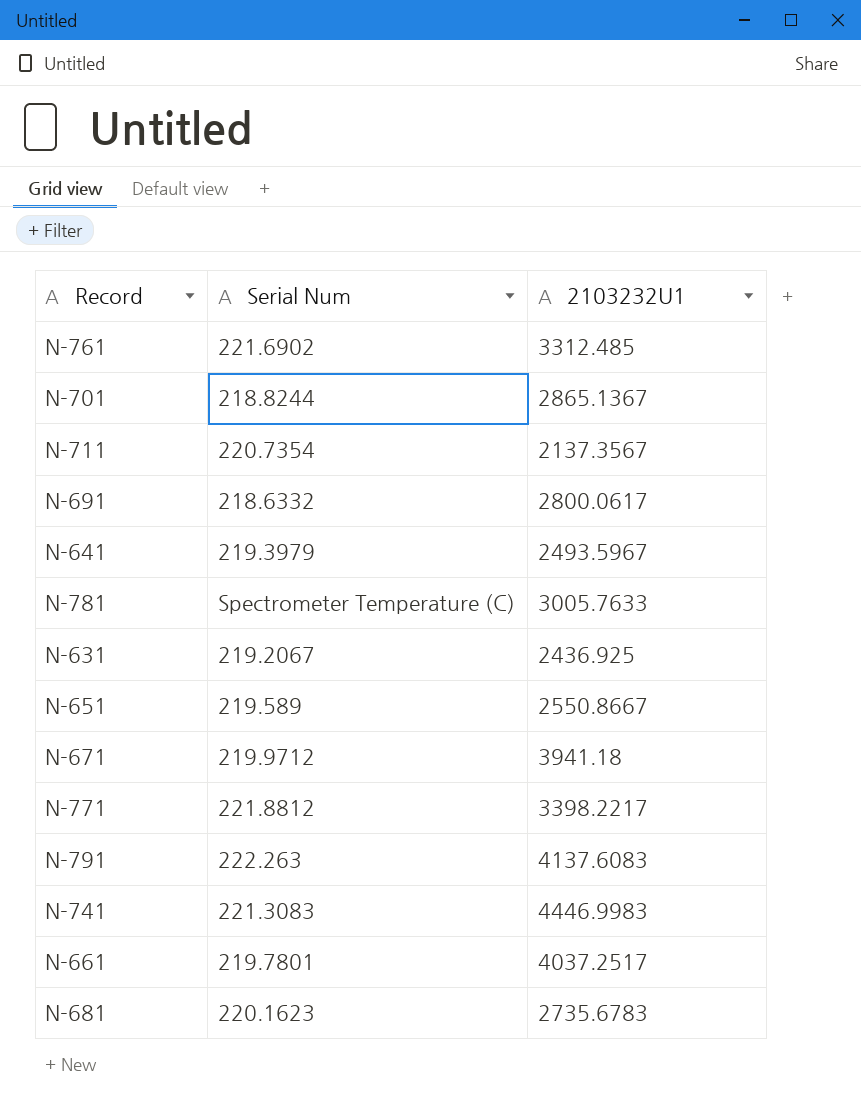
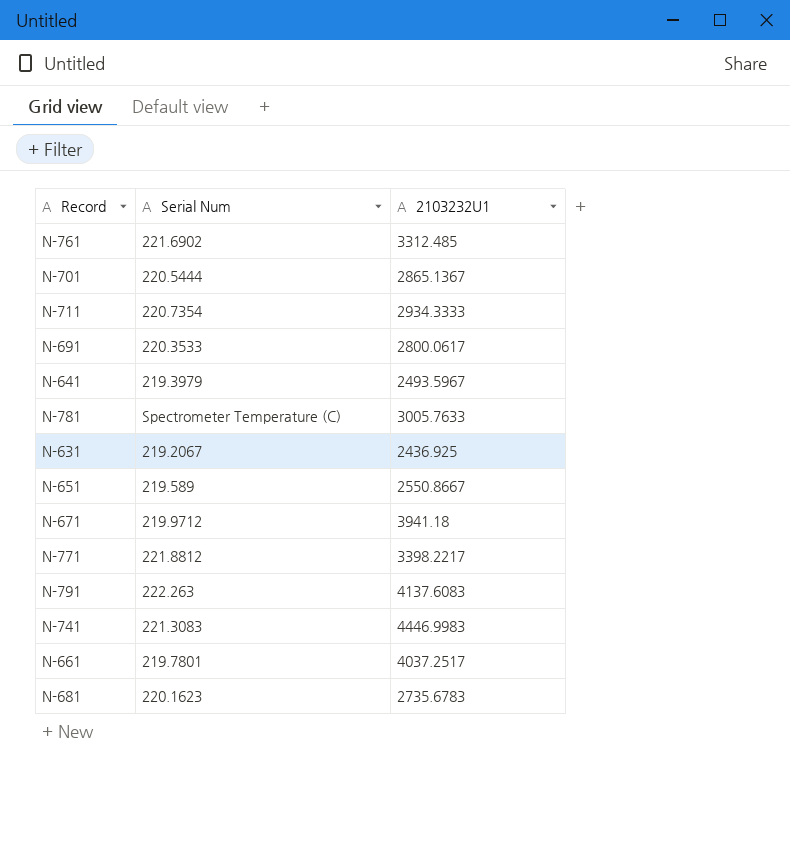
N-701 | Serial Num: 218.8244 -> 220.5444
N-711 | 2103232U1: 2137.3567 -> 2934.3333
N-691 | Serial Num: 218.6332 -> 220.3533

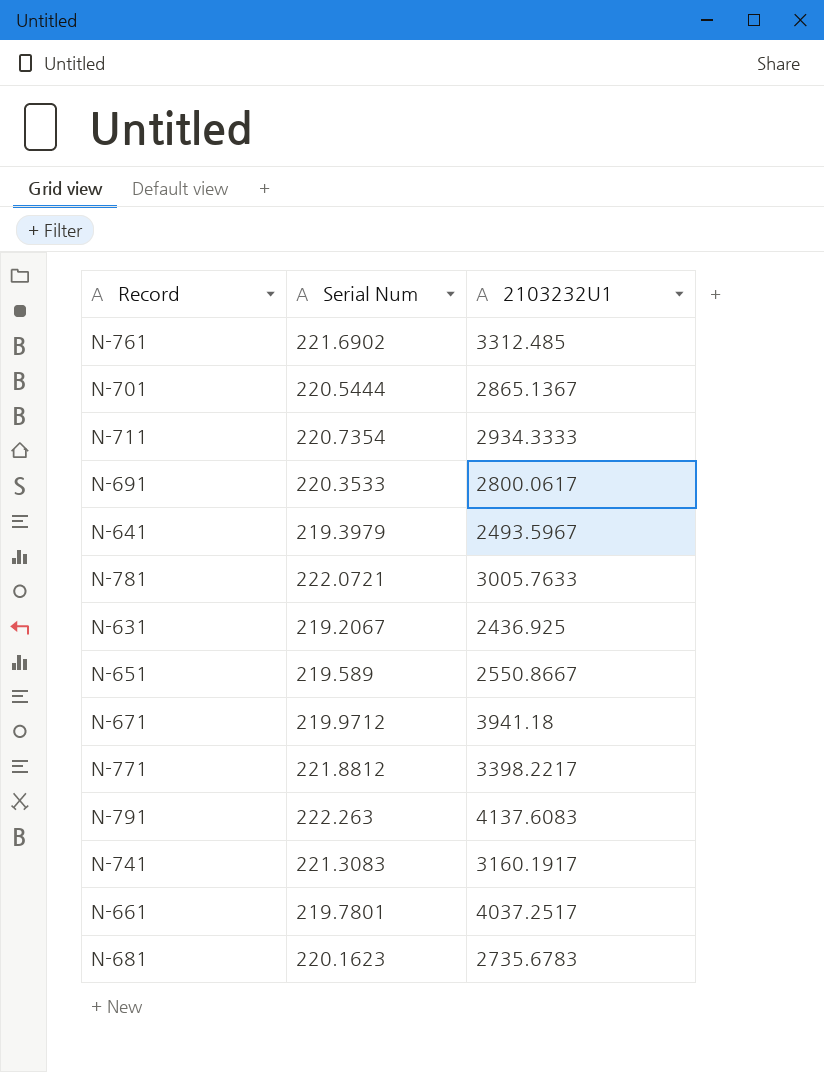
N-781 | Serial Num: Spectrometer Temperature (C) -> 222.0721
N-741 | 2103232U1: 4446.9983 -> 3160.1917

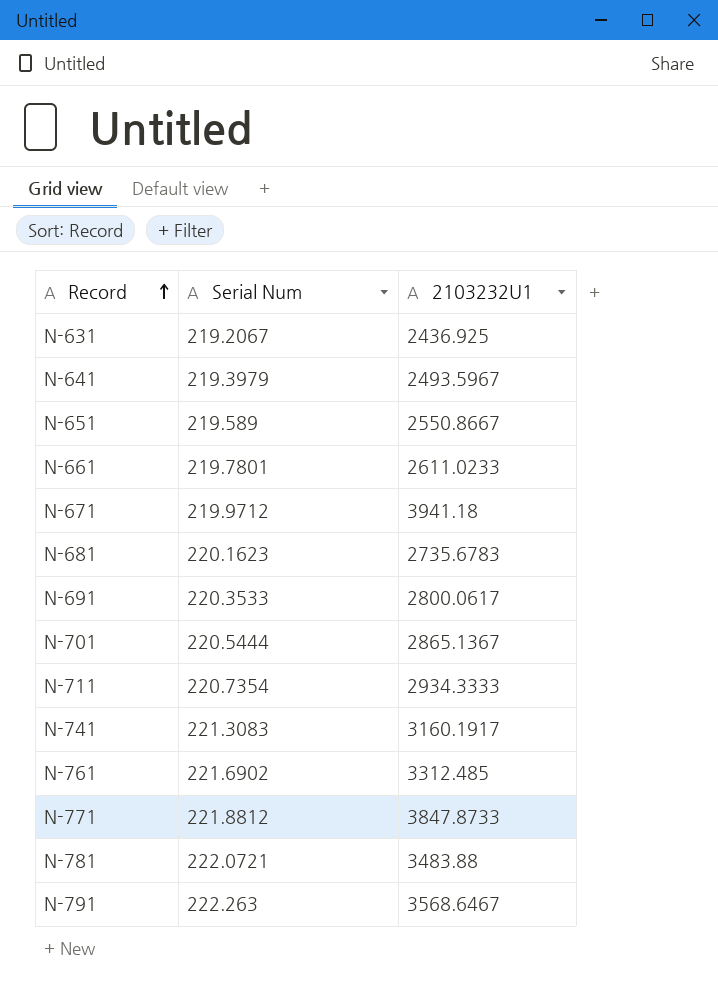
row order: none -> Record ascending
N-661 | 2103232U1: 4037.2517 -> 2611.0233
N-771 | 2103232U1: 3398.2217 -> 3847.8733
N-781 | 2103232U1: 3005.7633 -> 3483.88
N-791 | 2103232U1: 4137.6083 -> 3568.6467

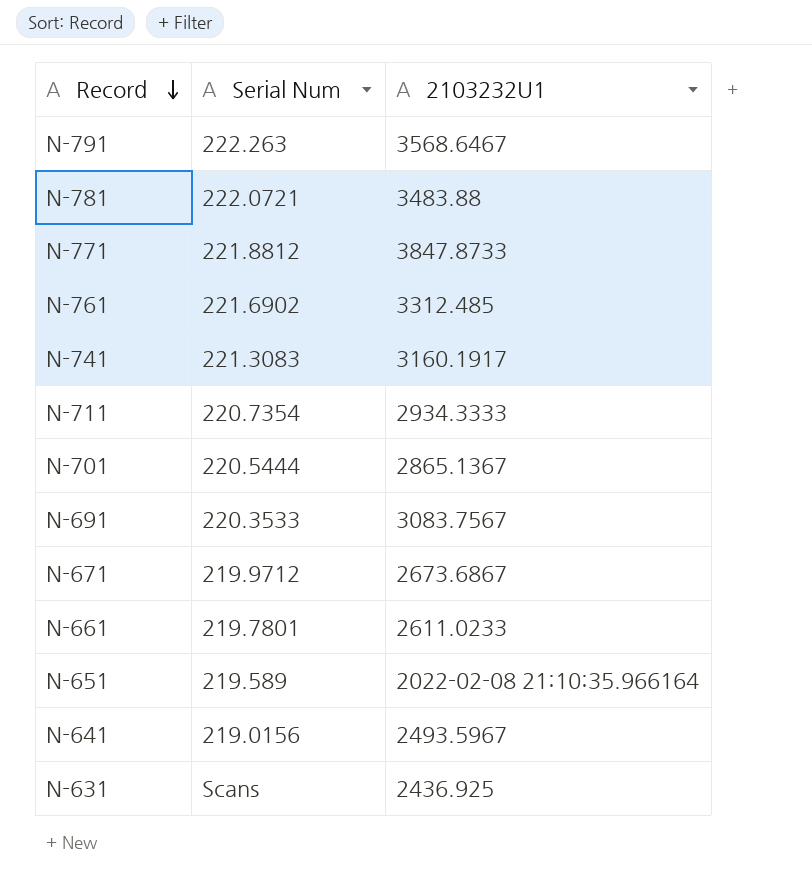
row order: Record ascending -> Record descending
row N-681: 220.1623 | 2735.6783 -> none
N-691 | 2103232U1: 2800.0617 -> 3083.7567
N-671 | 2103232U1: 3941.18 -> 2673.6867
N-651 | 2103232U1: 2550.8667 -> 2022-02-08 21:10:35.966164
N-641 | Serial Num: 219.3979 -> 219.0156
N-631 | Serial Num: 219.2067 -> Scans

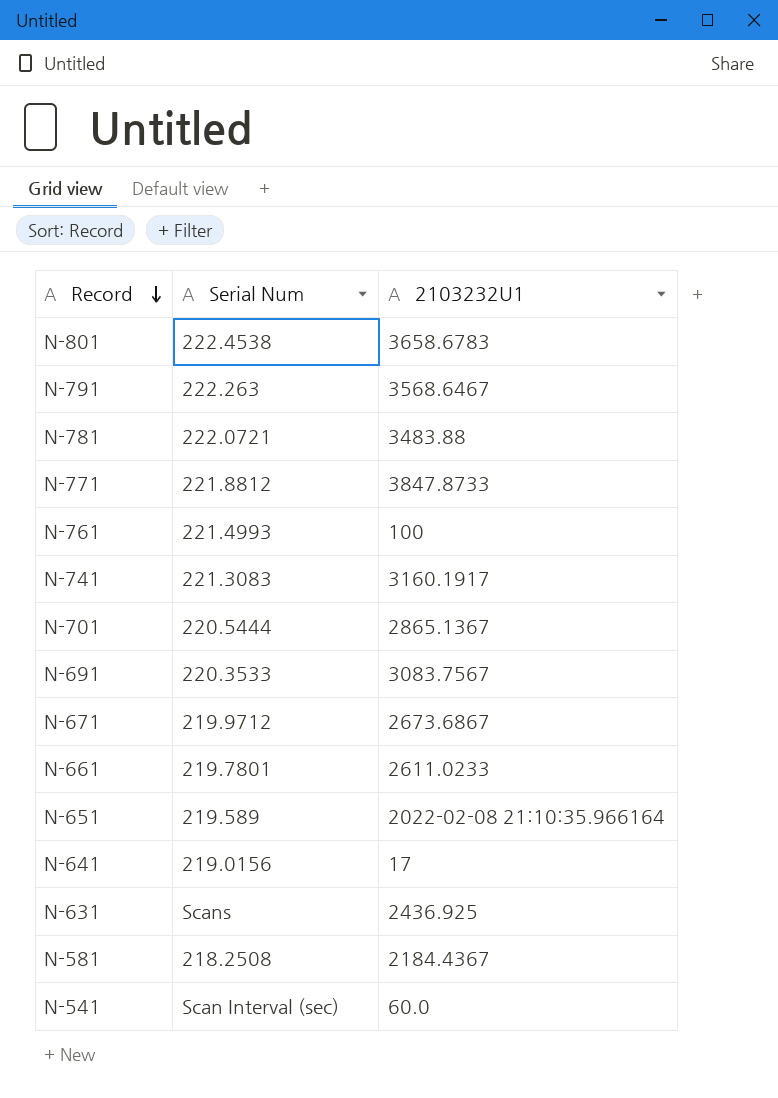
row N-711: 220.7354 | 2934.3333 -> none
row N-801: none -> 222.4538 | 3658.6783
N-761 | Serial Num: 221.6902 -> 221.4993
N-761 | 2103232U1: 3312.485 -> 100
N-641 | 2103232U1: 2493.5967 -> 17
row N-581: none -> 218.2508 | 2184.4367
row N-541: none -> Scan Interval (sec) | 60.0

